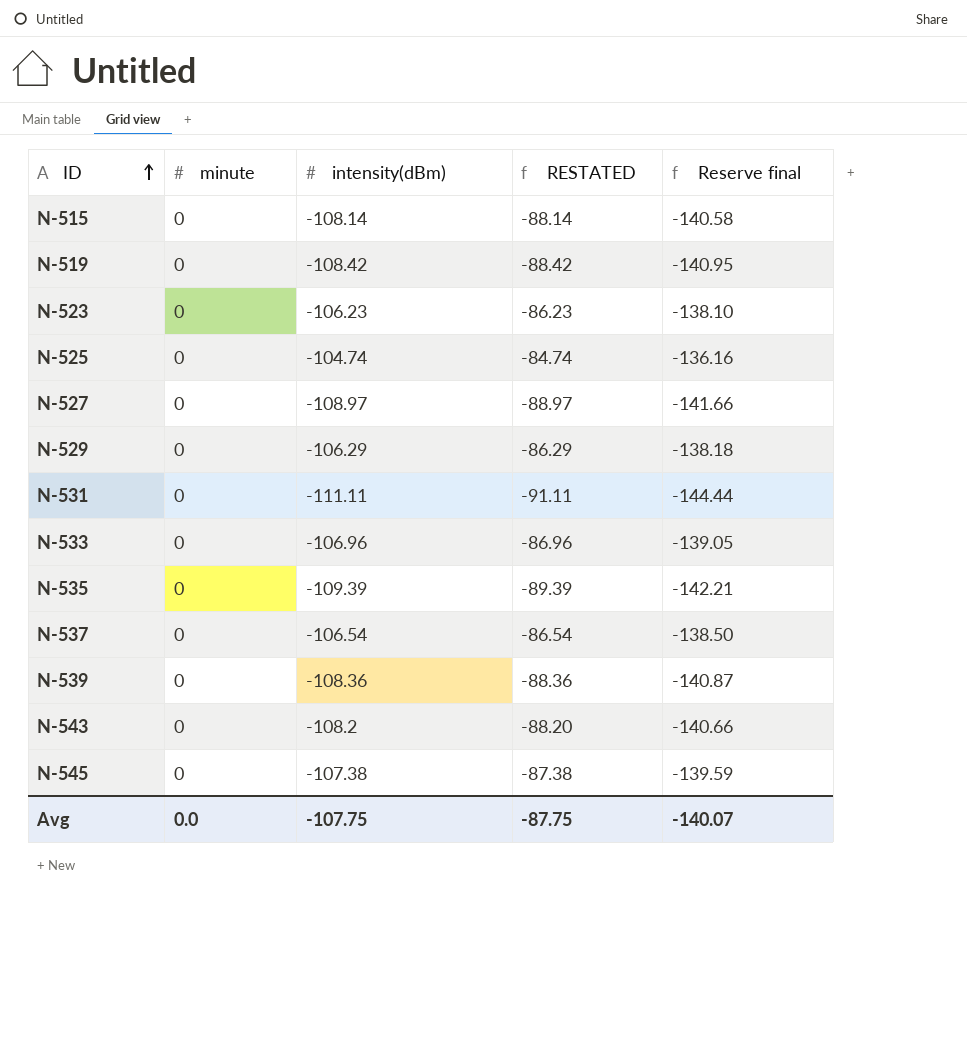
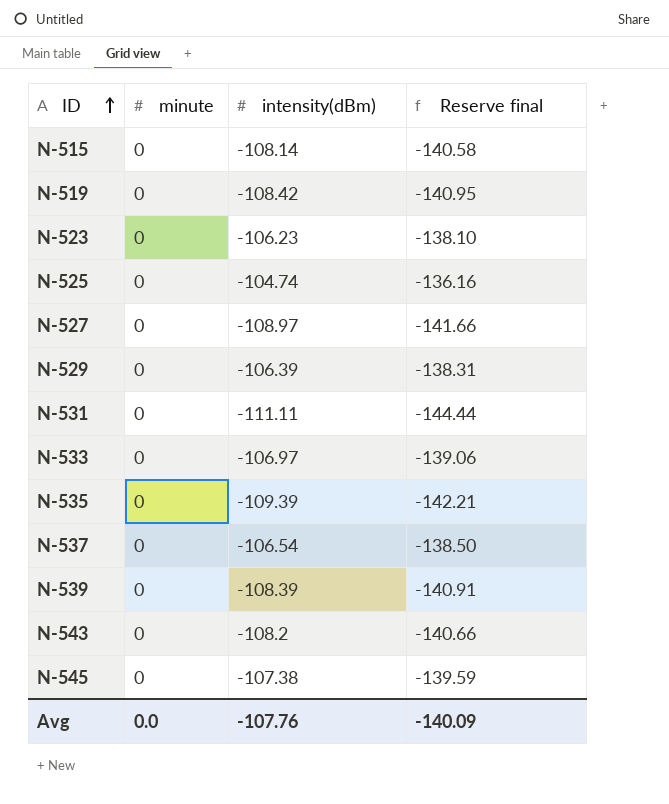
column RESTATED | formula: [intensity(dBm)] + 20 -> none
N-529 | intensity(dBm): -106.29 -> -106.39
N-529 | Reserve final: -138.18 -> -138.31
N-533 | intensity(dBm): -106.96 -> -106.97
N-533 | Reserve final: -139.05 -> -139.06
N-539 | intensity(dBm): -108.36 -> -108.39
N-539 | Reserve final: -140.87 -> -140.91
Avg | intensity(dBm): -107.75 -> -107.76
Avg | Reserve final: -140.07 -> -140.09

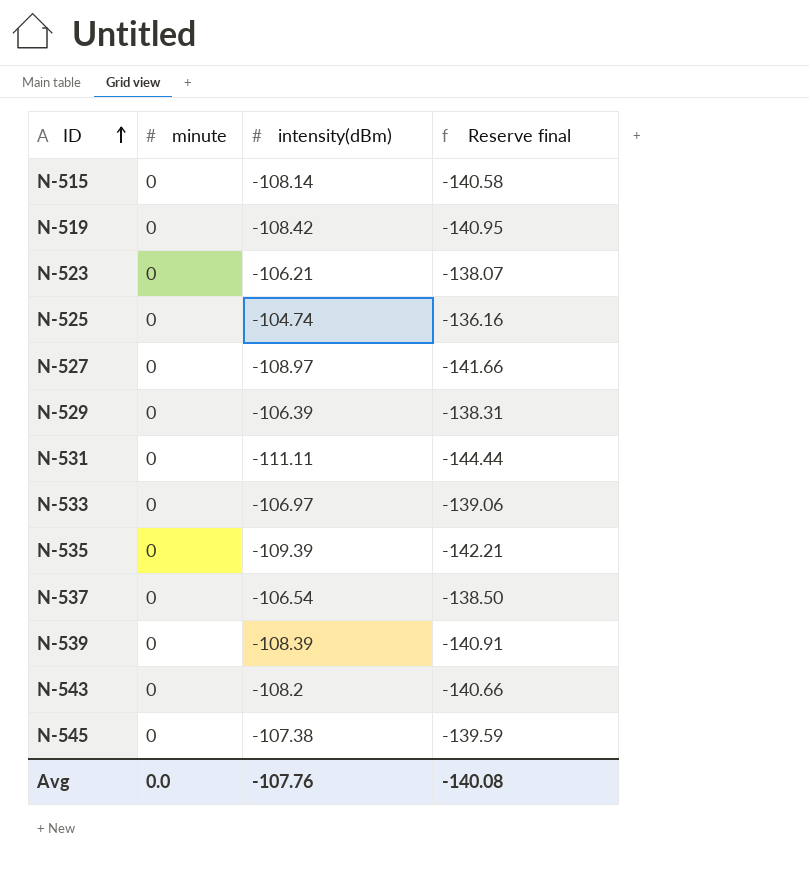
N-523 | intensity(dBm): -106.23 -> -106.21
N-523 | Reserve final: -138.10 -> -138.07
Avg | Reserve final: -140.09 -> -140.08

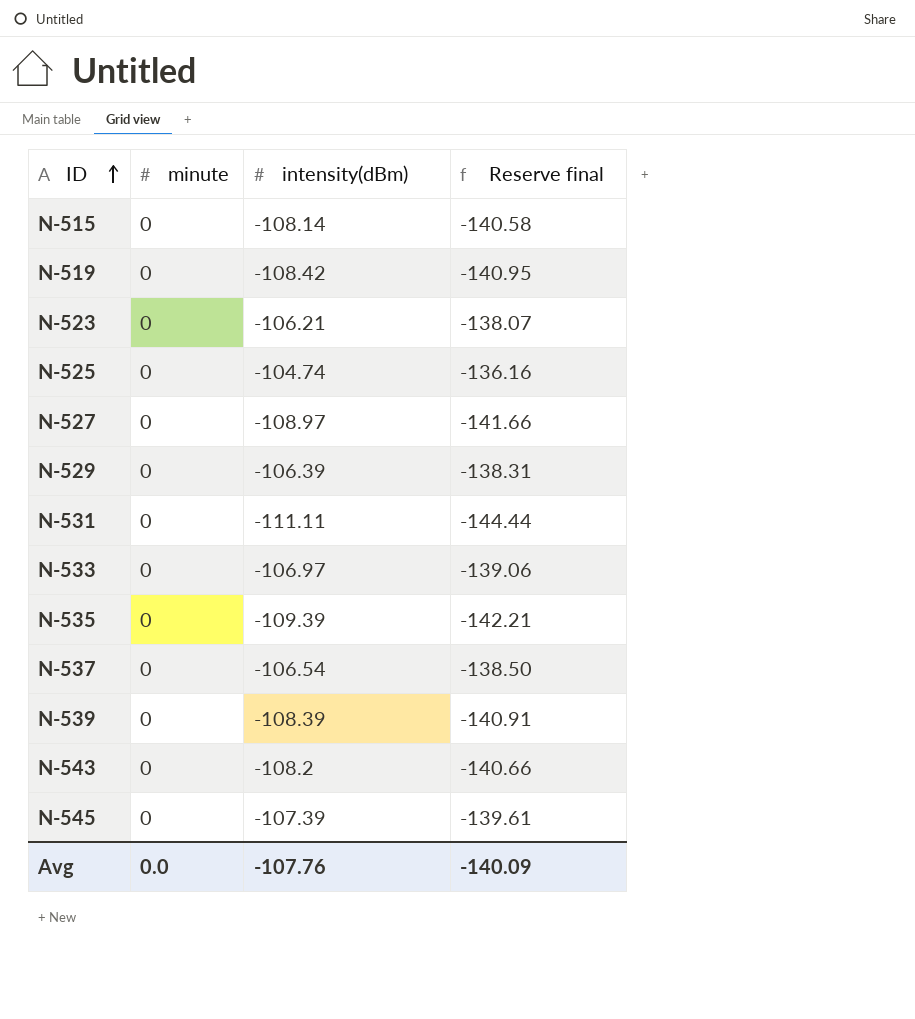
N-545 | intensity(dBm): -107.38 -> -107.39
N-545 | Reserve final: -139.59 -> -139.61
Avg | Reserve final: -140.08 -> -140.09

